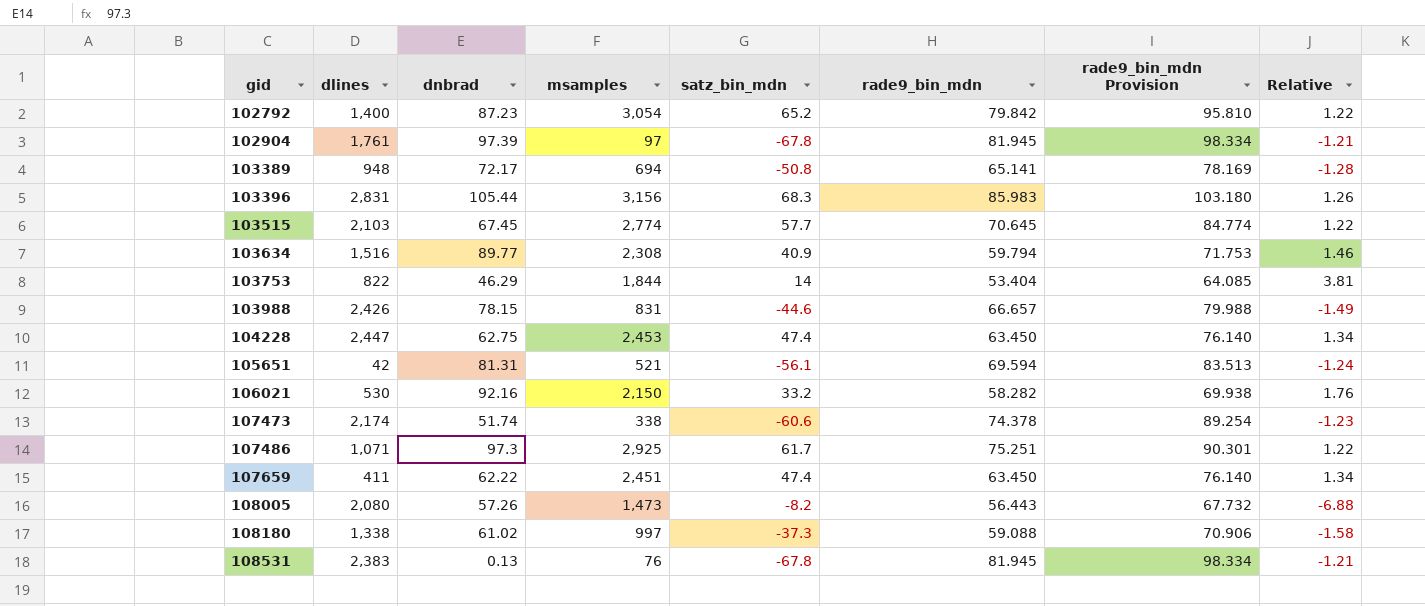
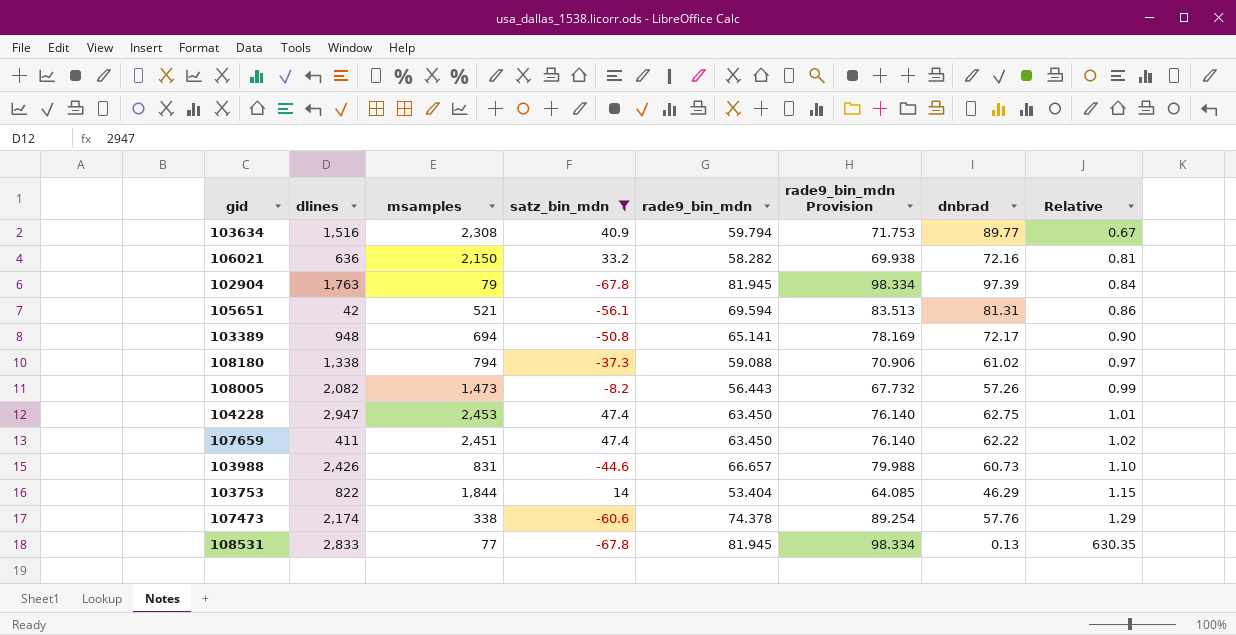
filter: none -> satz_bin_mdn <= 47.4
row order: gid ascending -> Relative ascending
column dnbrad | position: 3 -> 7
column Relative | formula: [rade9_bin_mdn] / [satz_bin_mdn] -> [rade9_bin_mdn] / [dnbrad]
106021 | dlines: 530 -> 636
106021 | dnbrad: 92.16 -> 72.16
102904 | dlines: 1,761 -> 1,763
102904 | msamples: 97 -> 79
108180 | msamples: 997 -> 794
108005 | dlines: 2,080 -> 2,082
104228 | dlines: 2,447 -> 2,947
103988 | dnbrad: 78.15 -> 60.73
107473 | dnbrad: 51.74 -> 57.76
108531 | dlines: 2,383 -> 2,833
108531 | msamples: 76 -> 77

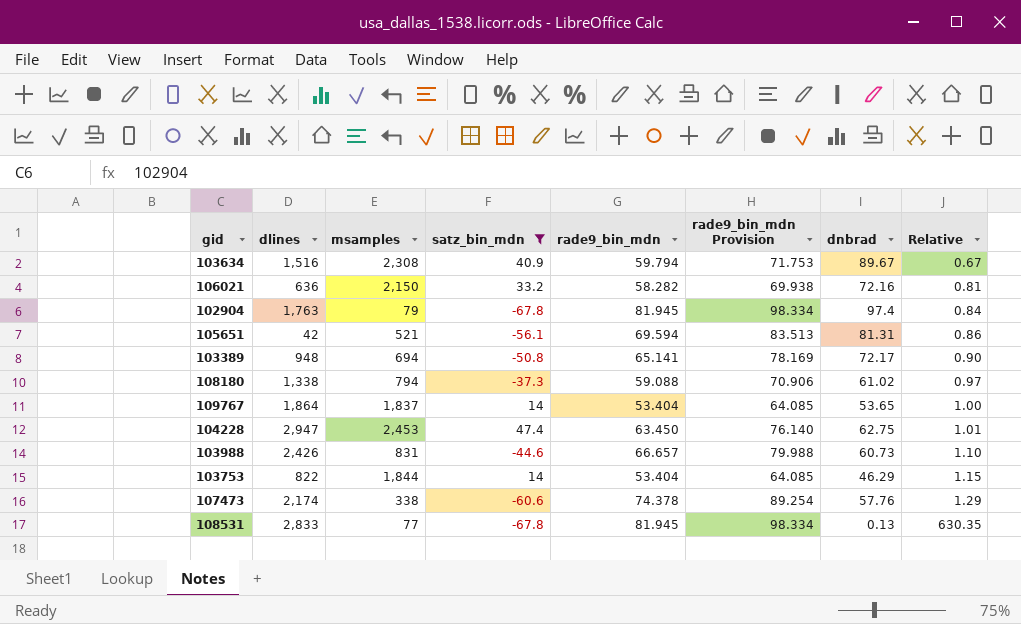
row 108005: 2,082 | 1,473 | -8.2 | 56.443 | 67.732 | 57.26 | 0.99 -> none
row 107659: 411 | 2,451 | 47.4 | 63.450 | 76.140 | 62.22 | 1.02 -> none
103634 | dnbrad: 89.77 -> 89.67
102904 | dnbrad: 97.39 -> 97.4
row 109767: none -> 1,864 | 1,837 | 14 | 53.404 | 64.085 | 53.65 | 1.00

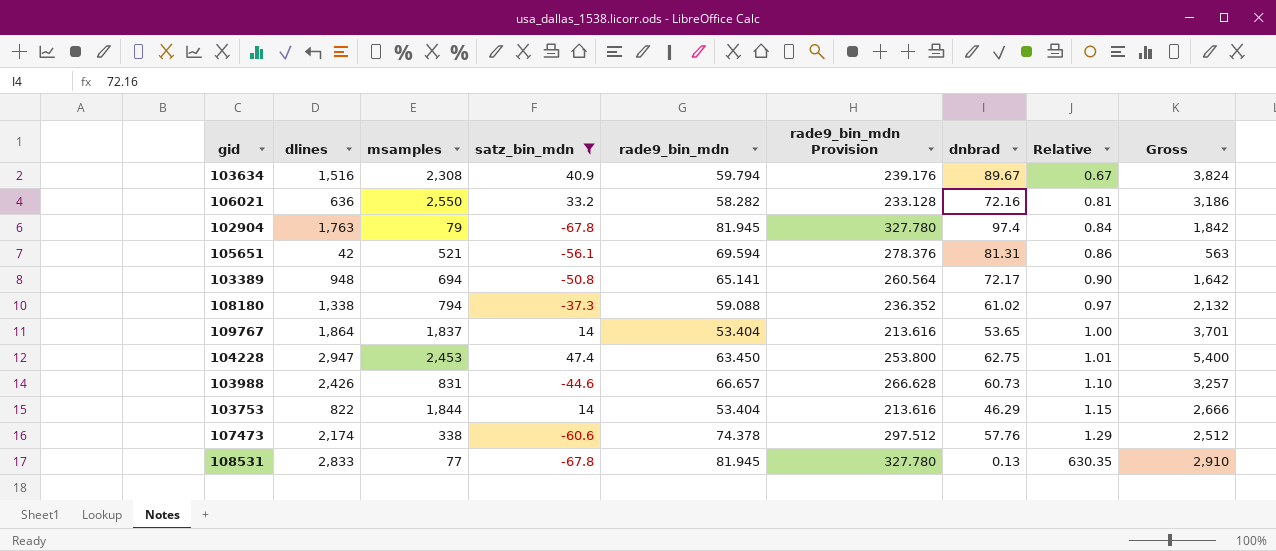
column rade9_bin_mdn Provision | formula: [rade9_bin_mdn] * 1.2 -> [rade9_bin_mdn] * 4
column Gross | formula: none -> [dlines] + [msamples]
106021 | msamples: 2,150 -> 2,550

